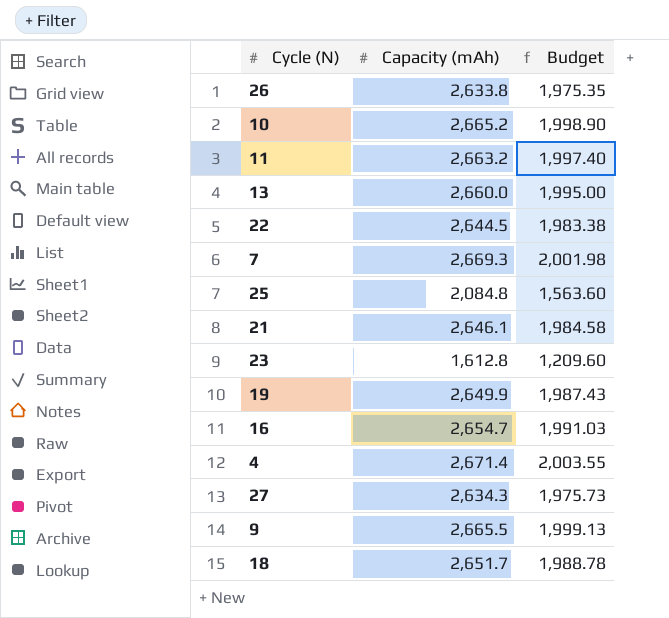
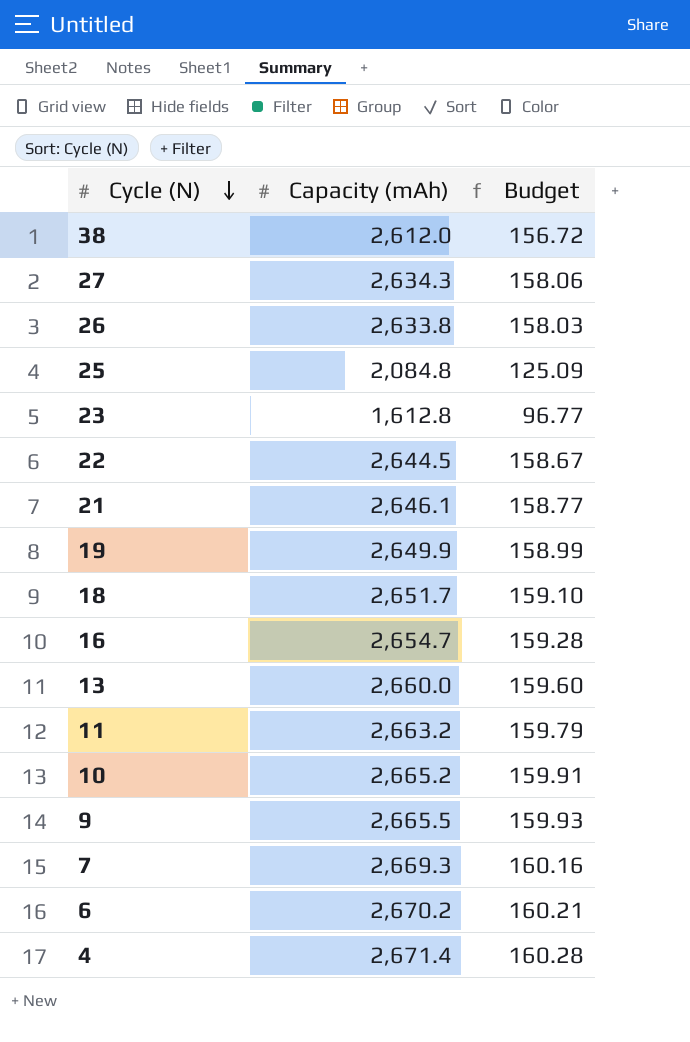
row order: none -> Cycle (N) descending
column Budget | formula: [Capacity (mAh)] * 0.75 -> [Capacity (mAh)] * 0.06
row 38: none -> 2,612.0 | 156.72
row 6: none -> 2,670.2 | 160.21

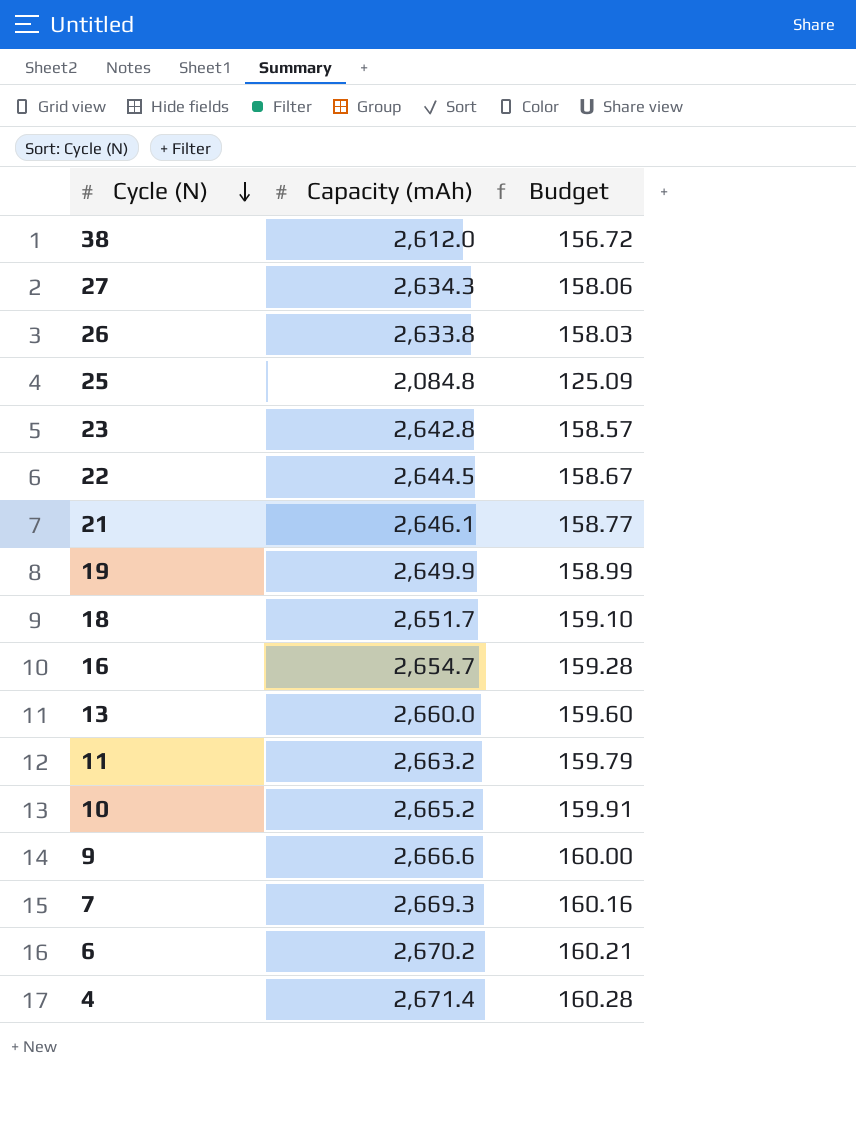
23 | Capacity (mAh): 1,612.8 -> 2,642.8
23 | Budget: 96.77 -> 158.57
9 | Capacity (mAh): 2,665.5 -> 2,666.6
9 | Budget: 159.93 -> 160.00

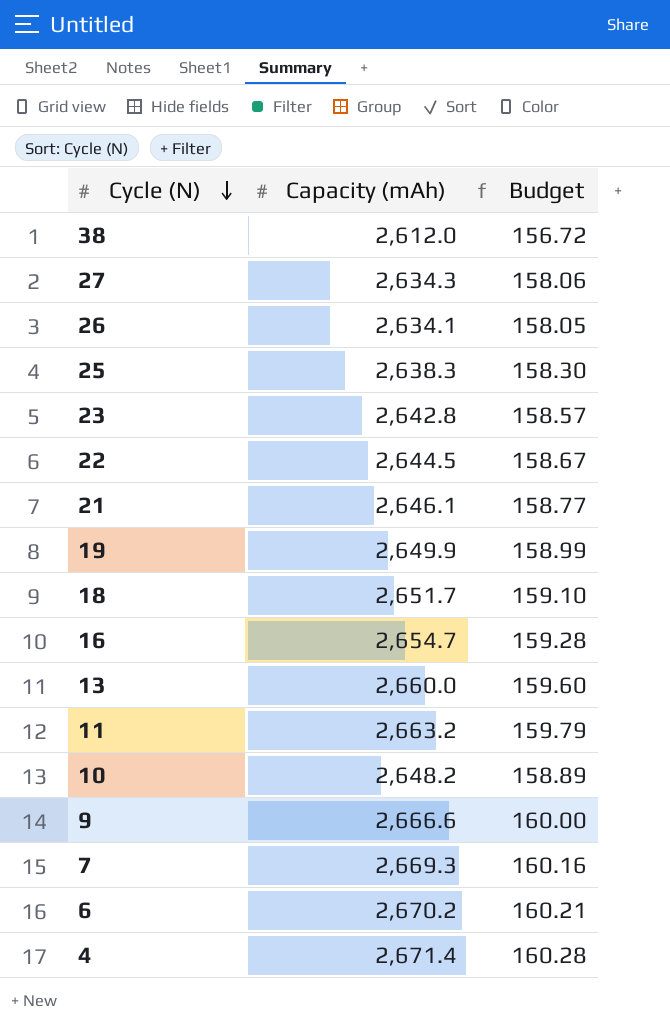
26 | Capacity (mAh): 2,633.8 -> 2,634.1
26 | Budget: 158.03 -> 158.05
25 | Capacity (mAh): 2,084.8 -> 2,638.3
25 | Budget: 125.09 -> 158.30
10 | Capacity (mAh): 2,665.2 -> 2,648.2
10 | Budget: 159.91 -> 158.89

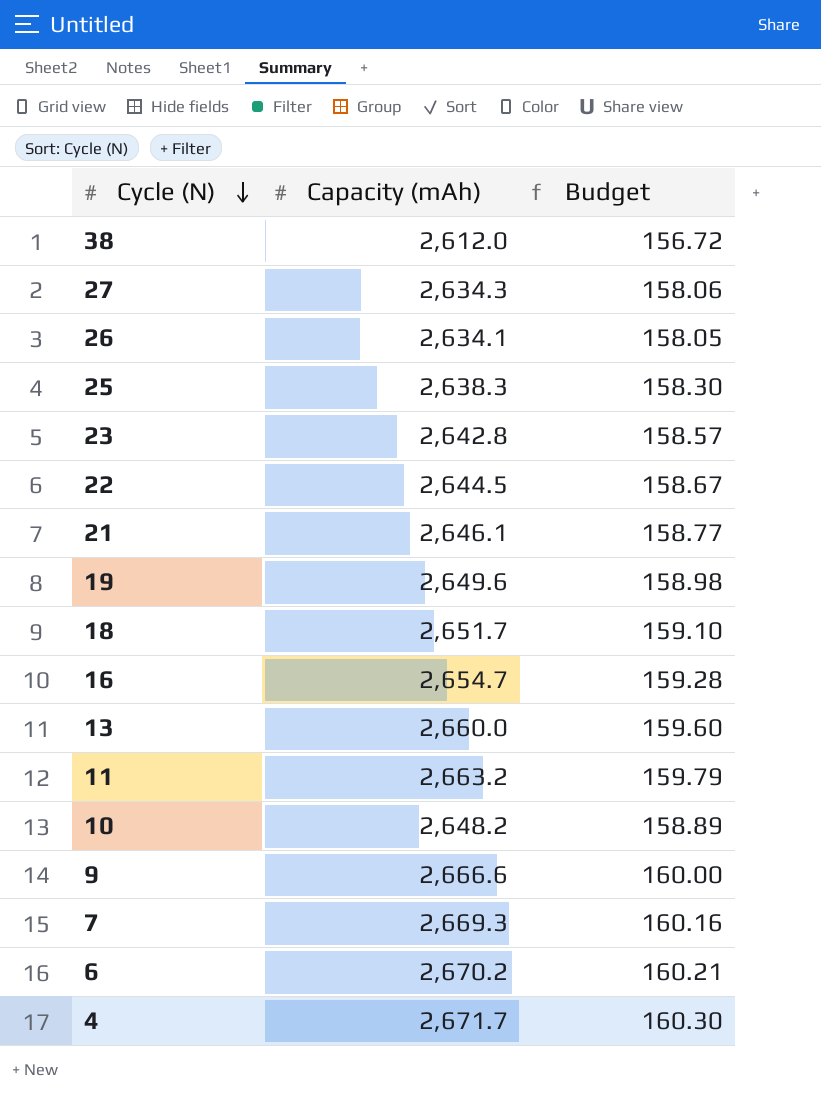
19 | Capacity (mAh): 2,649.9 -> 2,649.6
19 | Budget: 158.99 -> 158.98
4 | Capacity (mAh): 2,671.4 -> 2,671.7
4 | Budget: 160.28 -> 160.30

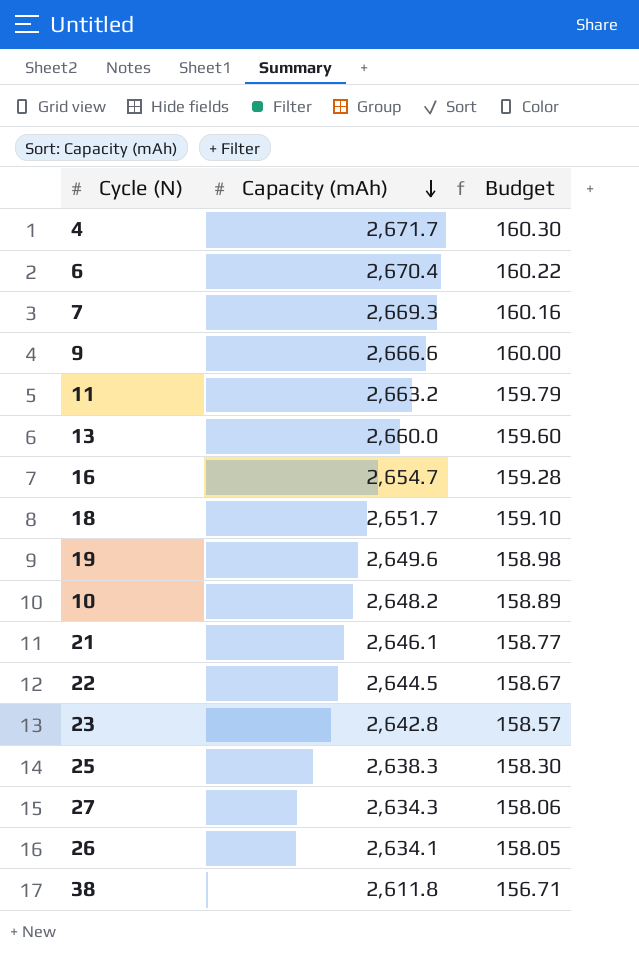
row order: Cycle (N) descending -> Capacity (mAh) descending
6 | Capacity (mAh): 2,670.2 -> 2,670.4
6 | Budget: 160.21 -> 160.22
38 | Capacity (mAh): 2,612.0 -> 2,611.8
38 | Budget: 156.72 -> 156.71

